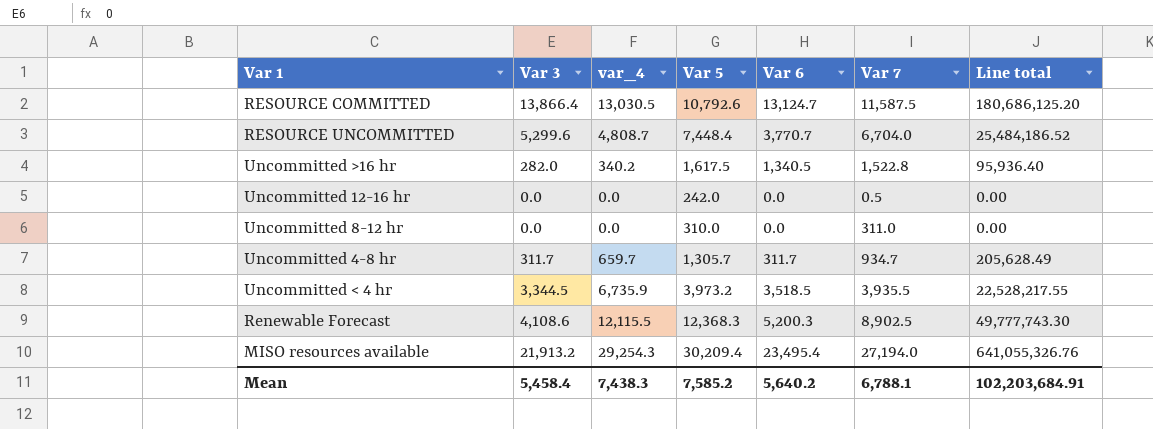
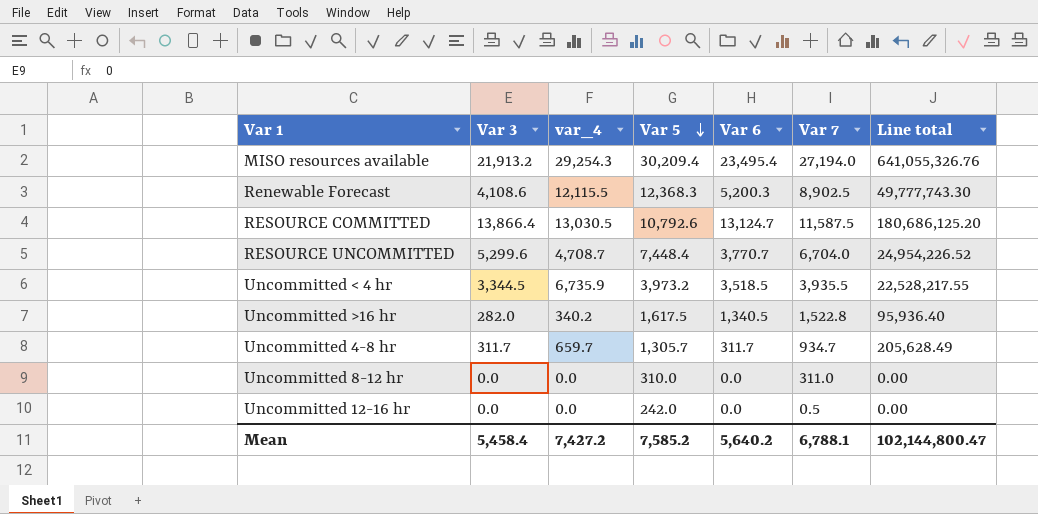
row order: none -> Var 5 descending
RESOURCE UNCOMMITTED | var_4: 4,808.7 -> 4,708.7
RESOURCE UNCOMMITTED | Line total: 25,484,186.52 -> 24,954,226.52
Mean | var_4: 7,438.3 -> 7,427.2
Mean | Line total: 102,203,684.91 -> 102,144,800.47

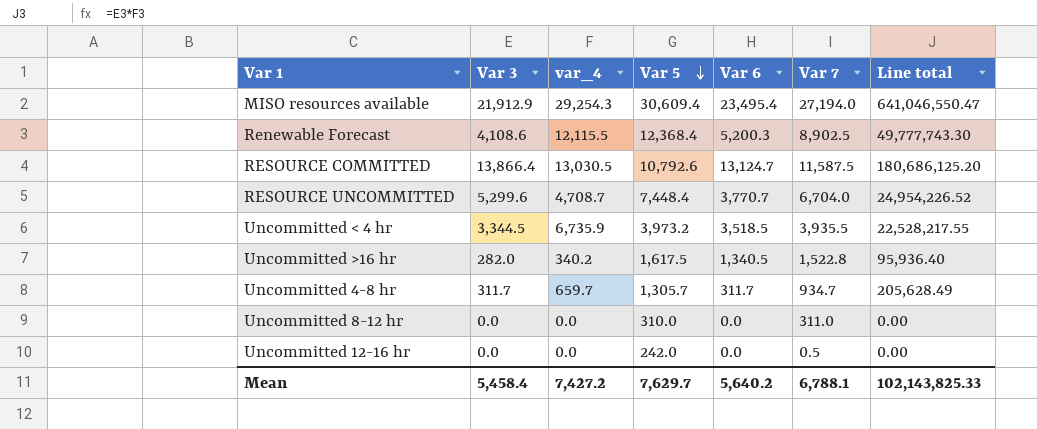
MISO resources available | Var 3: 21,913.2 -> 21,912.9
MISO resources available | Var 5: 30,209.4 -> 30,609.4
MISO resources available | Line total: 641,055,326.76 -> 641,046,550.47
Renewable Forecast | Var 5: 12,368.3 -> 12,368.4
Mean | Var 5: 7,585.2 -> 7,629.7
Mean | Line total: 102,144,800.47 -> 102,143,825.33

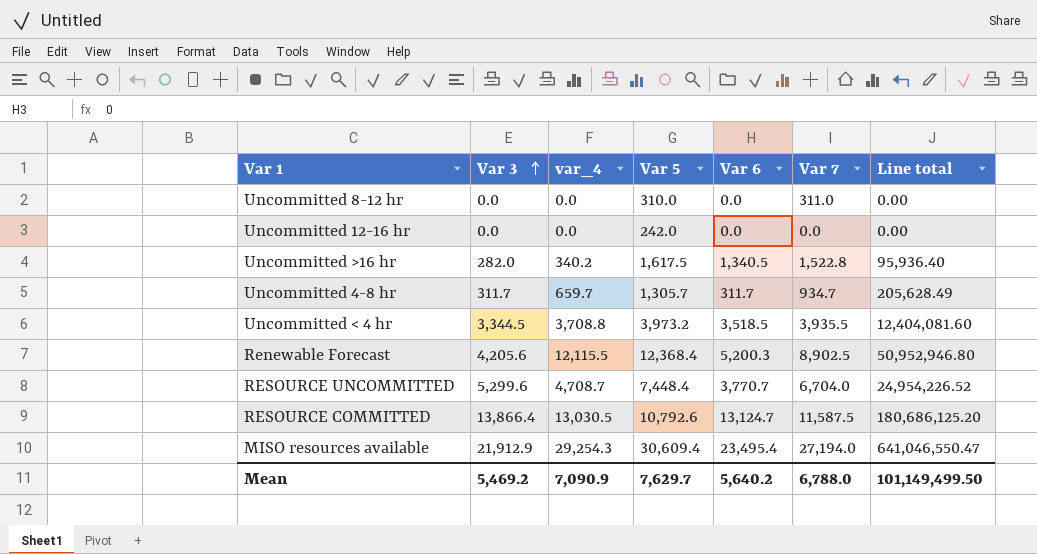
row order: Var 5 descending -> Var 3 ascending
Uncommitted 12-16 hr | Var 7: 0.5 -> 0.0
Uncommitted < 4 hr | var_4: 6,735.9 -> 3,708.8
Uncommitted < 4 hr | Line total: 22,528,217.55 -> 12,404,081.60
Renewable Forecast | Var 3: 4,108.6 -> 4,205.6
Renewable Forecast | Line total: 49,777,743.30 -> 50,952,946.80
Mean | Var 3: 5,458.4 -> 5,469.2
Mean | var_4: 7,427.2 -> 7,090.9
Mean | Var 7: 6,788.1 -> 6,788.0
Mean | Line total: 102,143,825.33 -> 101,149,499.50

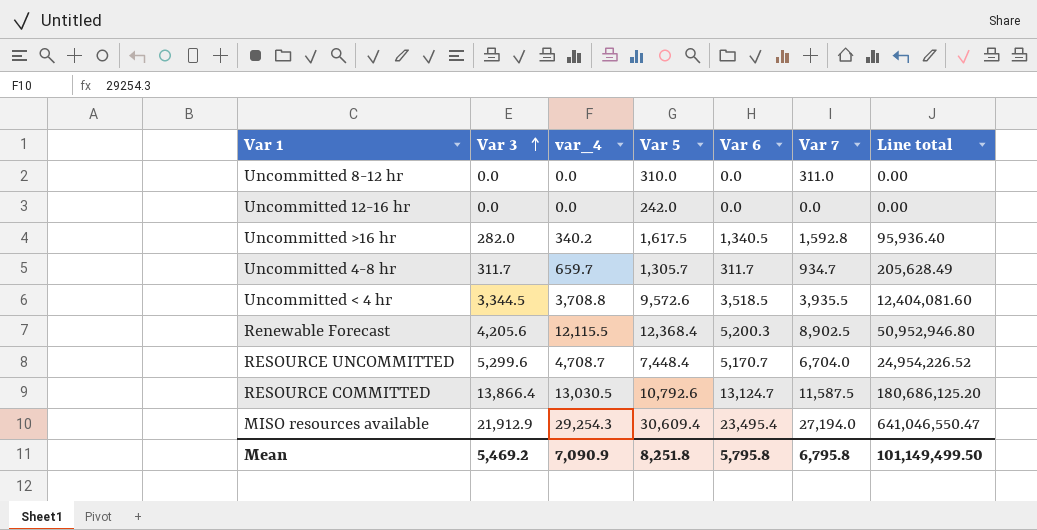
Uncommitted >16 hr | Var 7: 1,522.8 -> 1,592.8
Uncommitted < 4 hr | Var 5: 3,973.2 -> 9,572.6
RESOURCE UNCOMMITTED | Var 6: 3,770.7 -> 5,170.7
Mean | Var 5: 7,629.7 -> 8,251.8
Mean | Var 6: 5,640.2 -> 5,795.8
Mean | Var 7: 6,788.0 -> 6,795.8

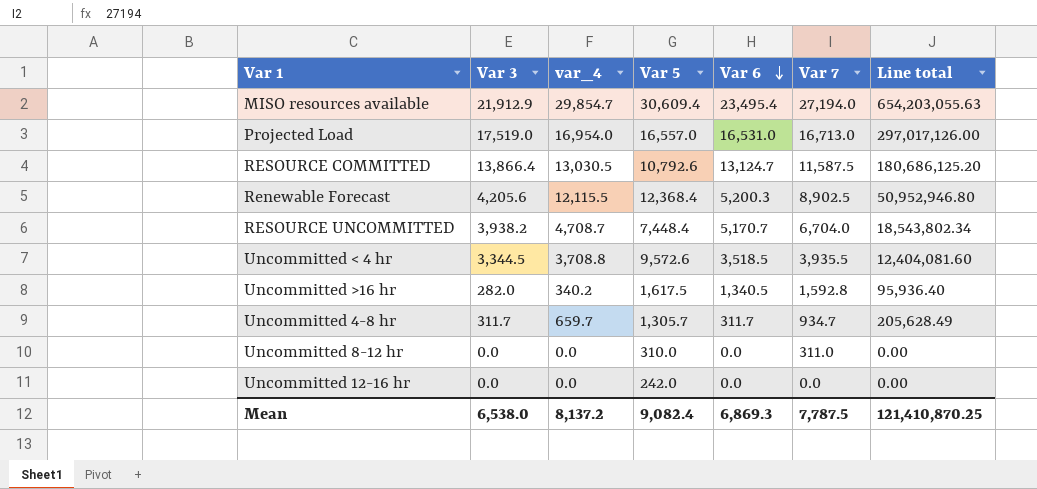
row order: Var 3 ascending -> Var 6 descending
MISO resources available | var_4: 29,254.3 -> 29,854.7
MISO resources available | Line total: 641,046,550.47 -> 654,203,055.63
row Projected Load: none -> 17,519.0 | 16,954.0 | 16,557.0 | 16,531.0 | 16,713.0 | 297,017,126.00
RESOURCE UNCOMMITTED | Var 3: 5,299.6 -> 3,938.2
RESOURCE UNCOMMITTED | Line total: 24,954,226.52 -> 18,543,802.34
Mean | Var 3: 5,469.2 -> 6,538.0
Mean | var_4: 7,090.9 -> 8,137.2
Mean | Var 5: 8,251.8 -> 9,082.4
Mean | Var 6: 5,795.8 -> 6,869.3
Mean | Var 7: 6,795.8 -> 7,787.5
Mean | Line total: 101,149,499.50 -> 121,410,870.25

